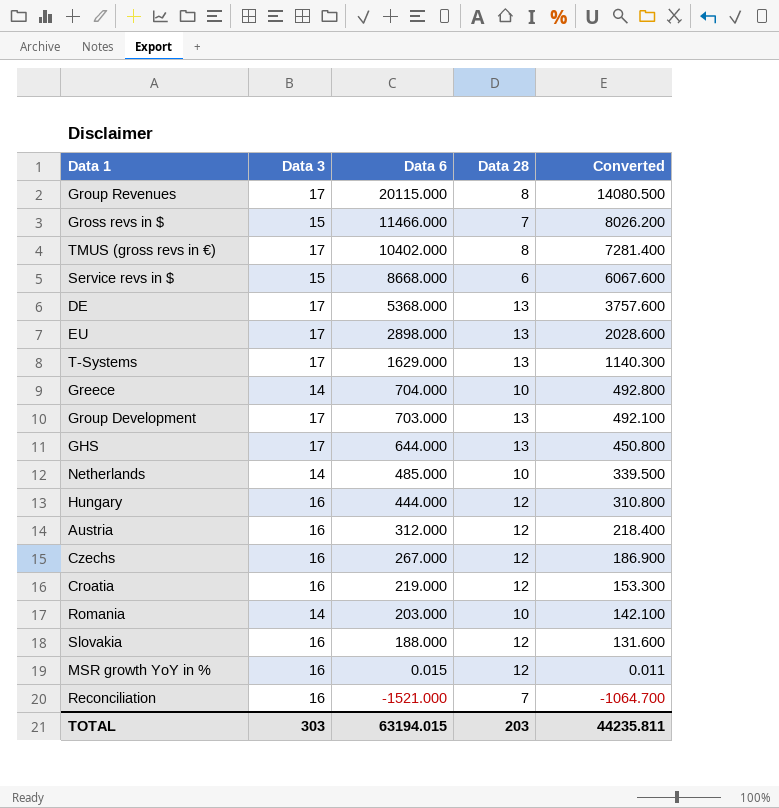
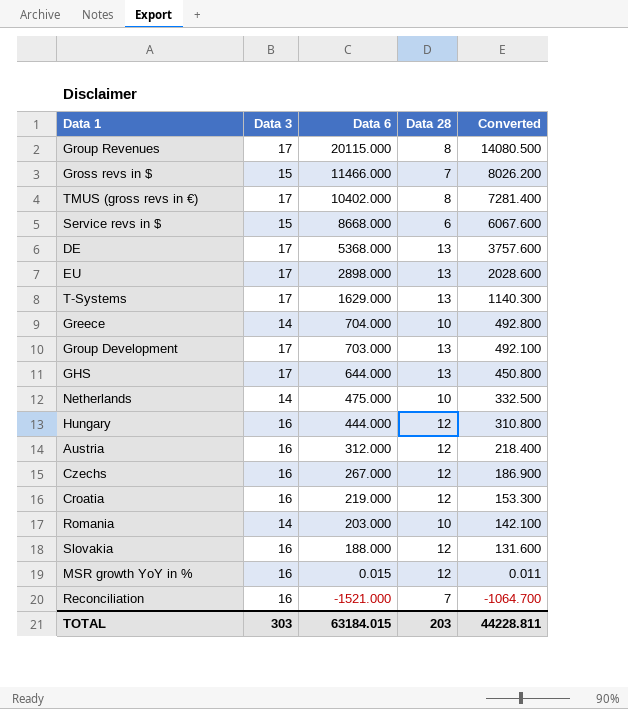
Netherlands | Data 6: 485.000 -> 475.000
Netherlands | Converted: 339.500 -> 332.500
TOTAL | Data 6: 63194.015 -> 63184.015
TOTAL | Converted: 44235.811 -> 44228.811

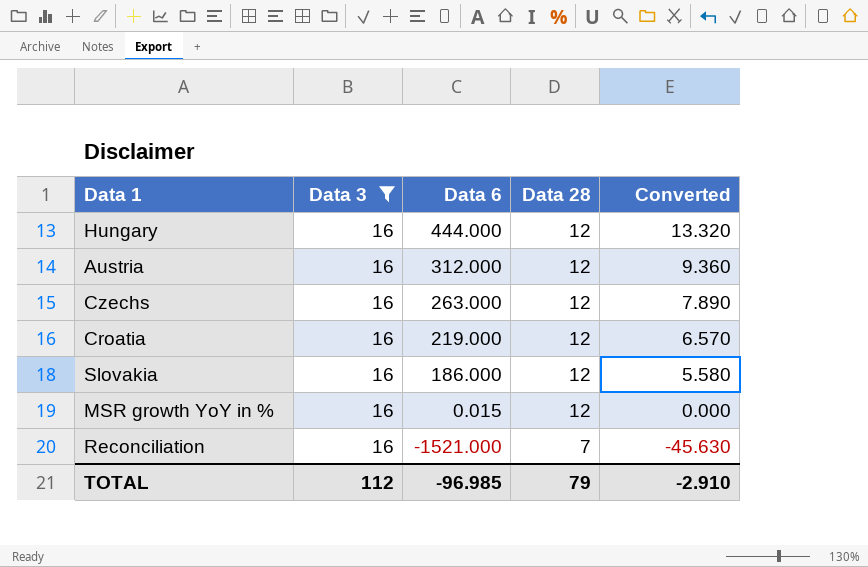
filter: none -> Data 3 = 16
column Converted | formula: [Data 6] * 0.7 -> [Data 6] * 0.03
Czechs | Data 6: 267.000 -> 263.000
Slovakia | Data 6: 188.000 -> 186.000
TOTAL | Data 3: 303 -> 112
TOTAL | Data 6: 63184.015 -> -96.985
TOTAL | Data 28: 203 -> 79
TOTAL | Converted: 44228.811 -> -2.910

